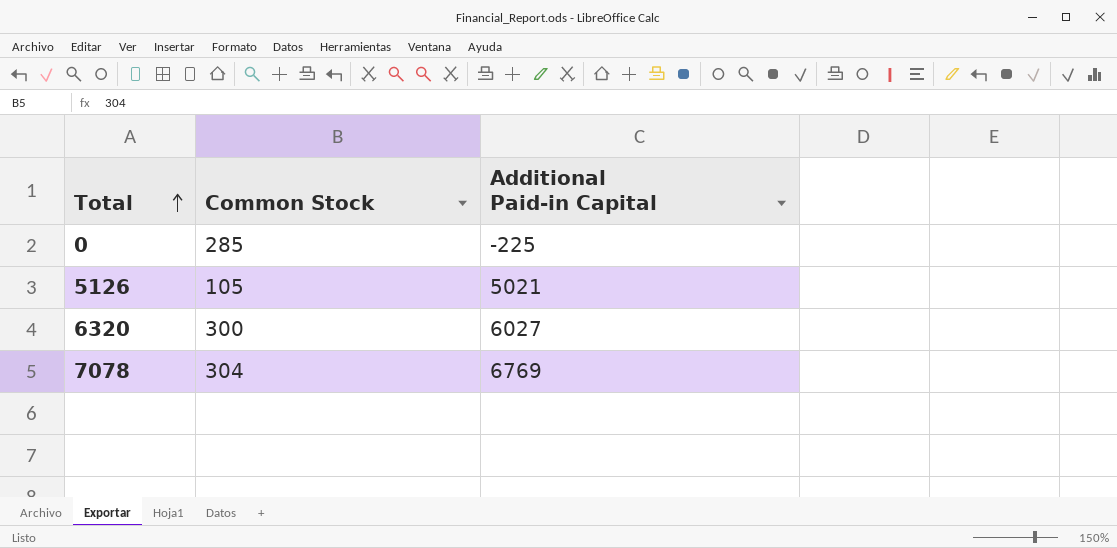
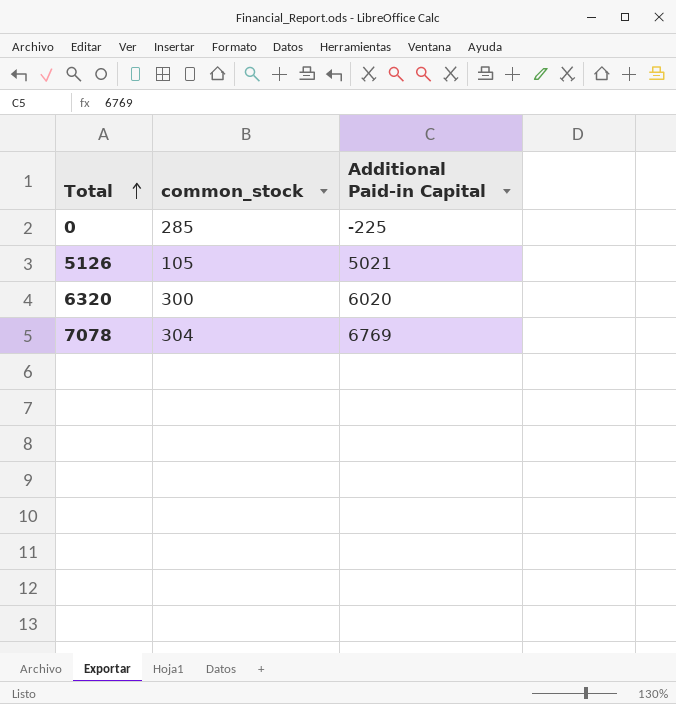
column name: Common Stock -> common_stock
6320 | Additional Paid-in Capital: 6027 -> 6020

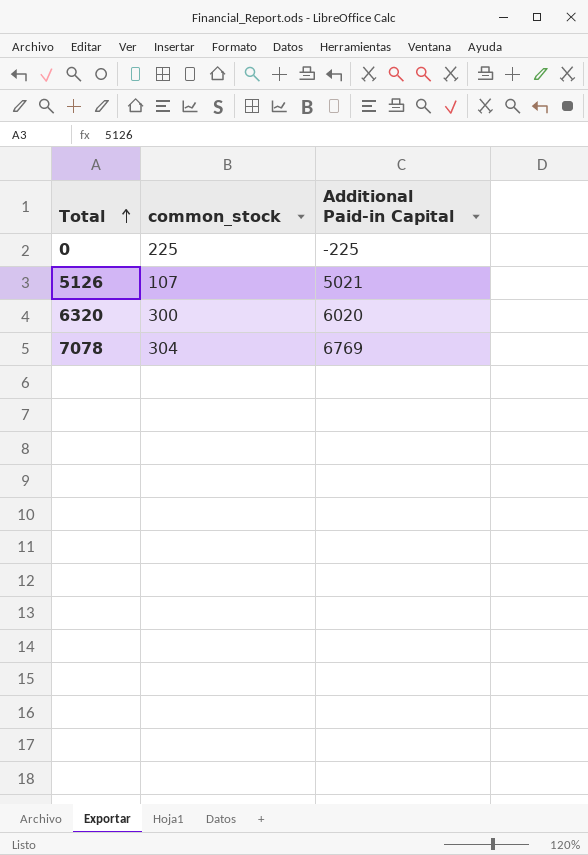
0 | common_stock: 285 -> 225
5126 | common_stock: 105 -> 107

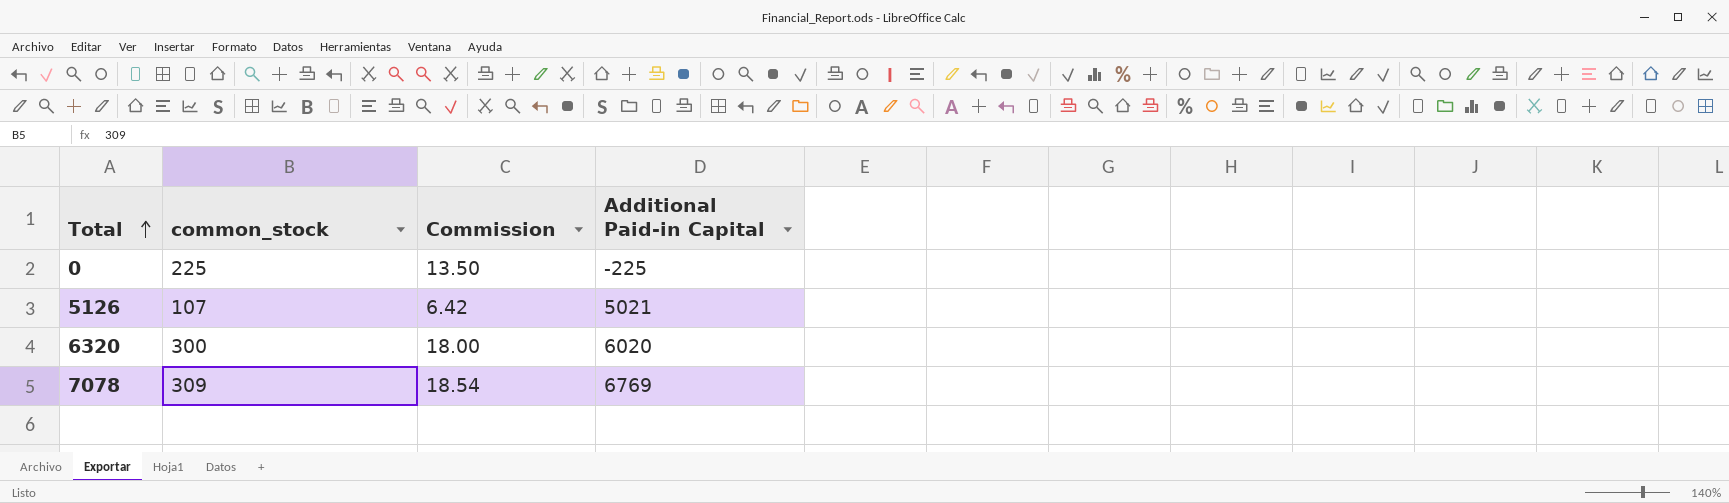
column Commission | formula: none -> [common_stock] * 0.06
7078 | common_stock: 304 -> 309

